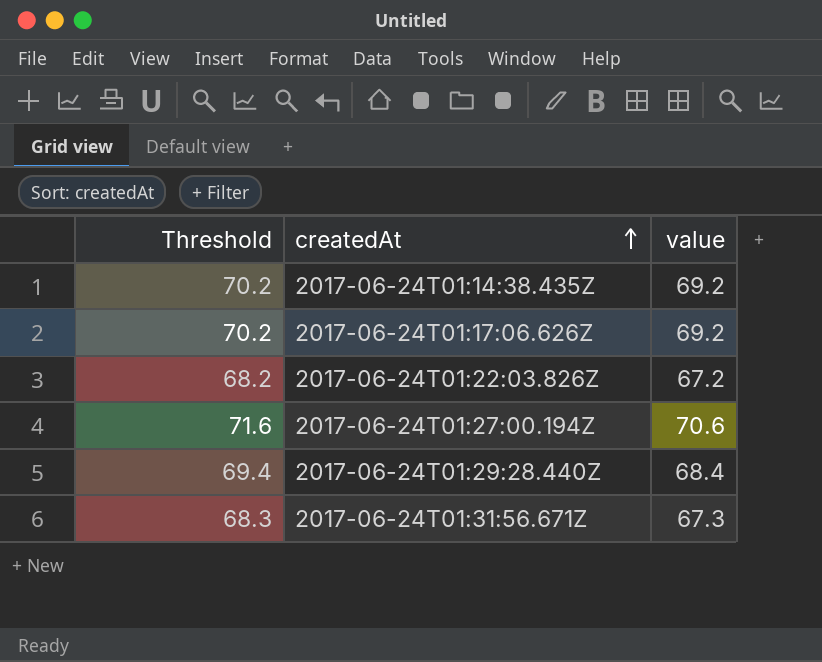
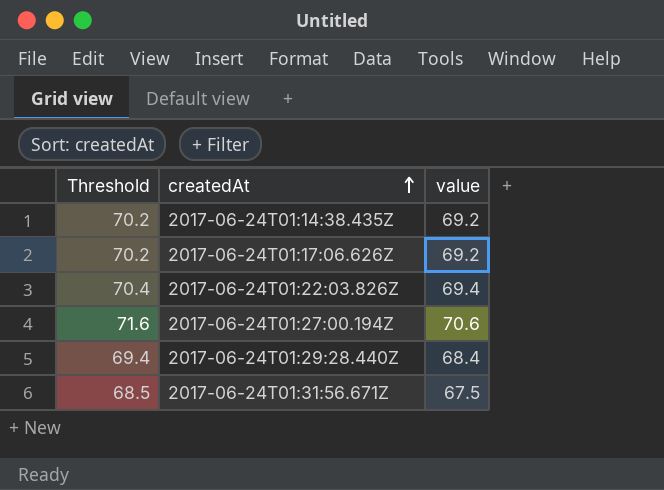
2017-06-24T01:22:03.826Z | Threshold: 68.2 -> 70.4
2017-06-24T01:22:03.826Z | value: 67.2 -> 69.4
2017-06-24T01:31:56.671Z | Threshold: 68.3 -> 68.5
2017-06-24T01:31:56.671Z | value: 67.3 -> 67.5

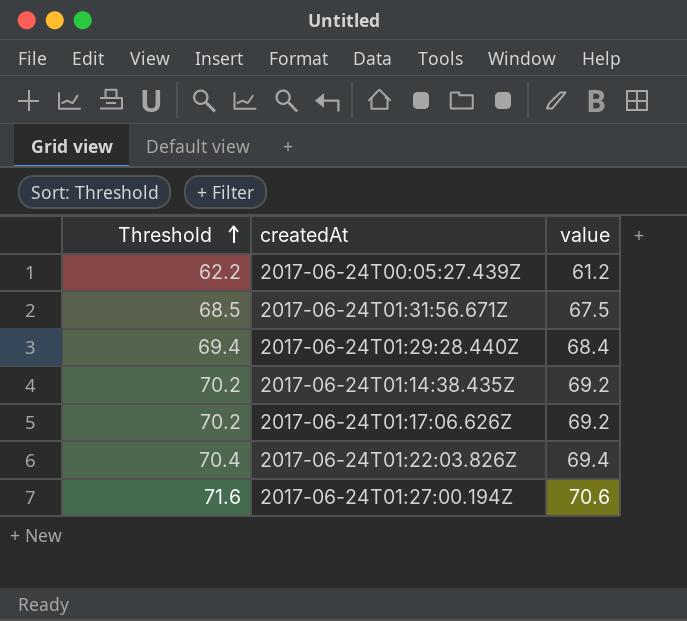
row order: createdAt ascending -> Threshold ascending
row 2017-06-24T00:05:27.439Z: none -> 62.2 | 61.2

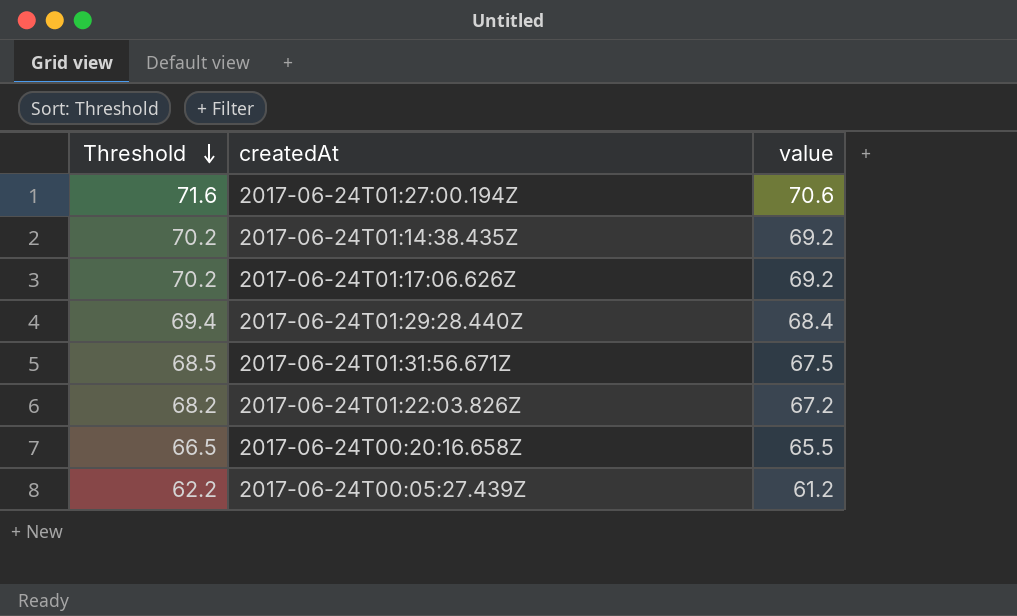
row order: Threshold ascending -> Threshold descending
2017-06-24T01:22:03.826Z | Threshold: 70.4 -> 68.2
2017-06-24T01:22:03.826Z | value: 69.4 -> 67.2
row 2017-06-24T00:20:16.658Z: none -> 66.5 | 65.5

